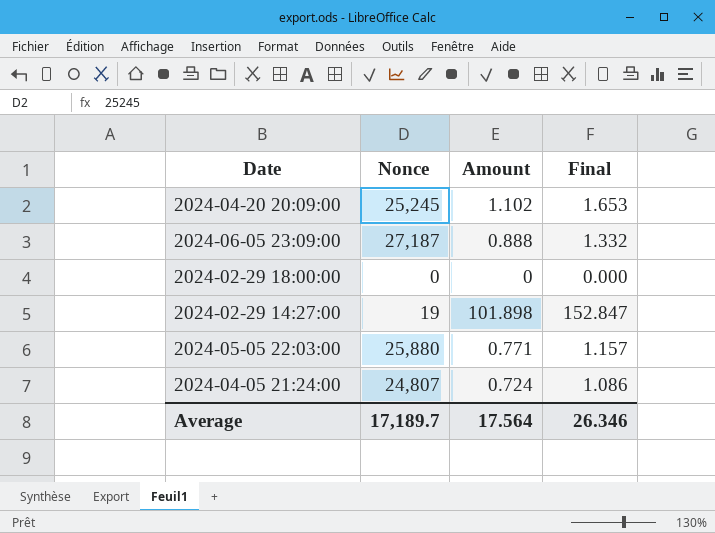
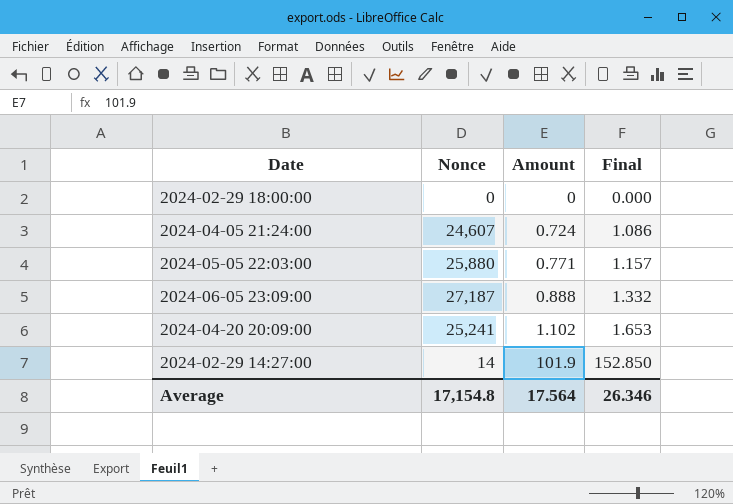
row order: none -> Amount ascending
2024-04-05 21:24:00 | Nonce: 24,807 -> 24,607
2024-04-20 20:09:00 | Nonce: 25,245 -> 25,241
2024-02-29 14:27:00 | Nonce: 19 -> 14
2024-02-29 14:27:00 | Amount: 101.898 -> 101.9
2024-02-29 14:27:00 | Final: 152.847 -> 152.850
Average | Nonce: 17,189.7 -> 17,154.8

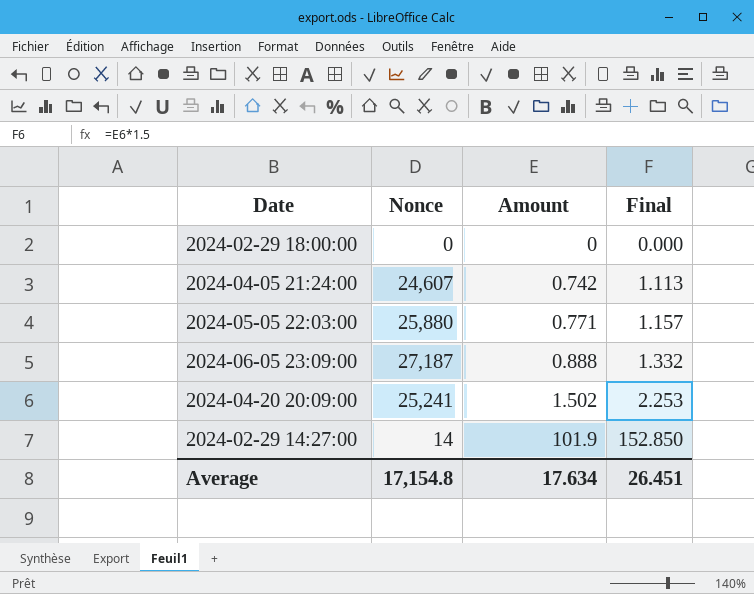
2024-04-05 21:24:00 | Amount: 0.724 -> 0.742
2024-04-05 21:24:00 | Final: 1.086 -> 1.113
2024-04-20 20:09:00 | Amount: 1.102 -> 1.502
2024-04-20 20:09:00 | Final: 1.653 -> 2.253
Average | Amount: 17.564 -> 17.634
Average | Final: 26.346 -> 26.451

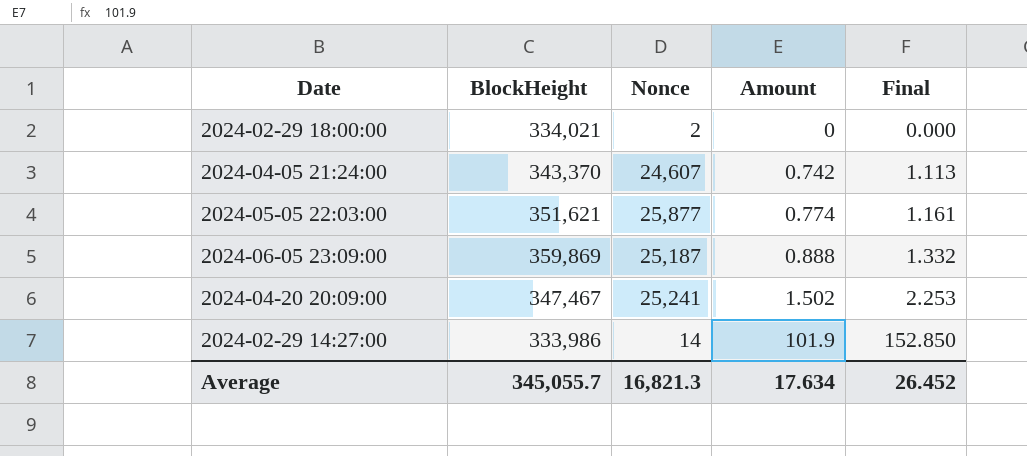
column BlockHeight | position: none -> 2
2024-02-29 18:00:00 | Nonce: 0 -> 2
2024-05-05 22:03:00 | Nonce: 25,880 -> 25,877
2024-05-05 22:03:00 | Amount: 0.771 -> 0.774
2024-05-05 22:03:00 | Final: 1.157 -> 1.161
2024-06-05 23:09:00 | Nonce: 27,187 -> 25,187
Average | Nonce: 17,154.8 -> 16,821.3
Average | Final: 26.451 -> 26.452

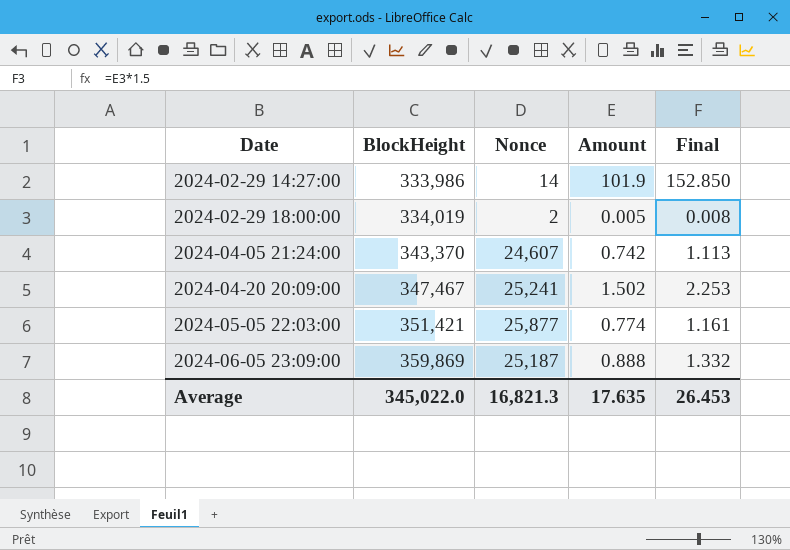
row order: Amount ascending -> Date ascending
2024-02-29 18:00:00 | BlockHeight: 334,021 -> 334,019
2024-02-29 18:00:00 | Amount: 0 -> 0.005
2024-02-29 18:00:00 | Final: 0.000 -> 0.008
2024-05-05 22:03:00 | BlockHeight: 351,621 -> 351,421
Average | BlockHeight: 345,055.7 -> 345,022.0
Average | Amount: 17.634 -> 17.635
Average | Final: 26.452 -> 26.453

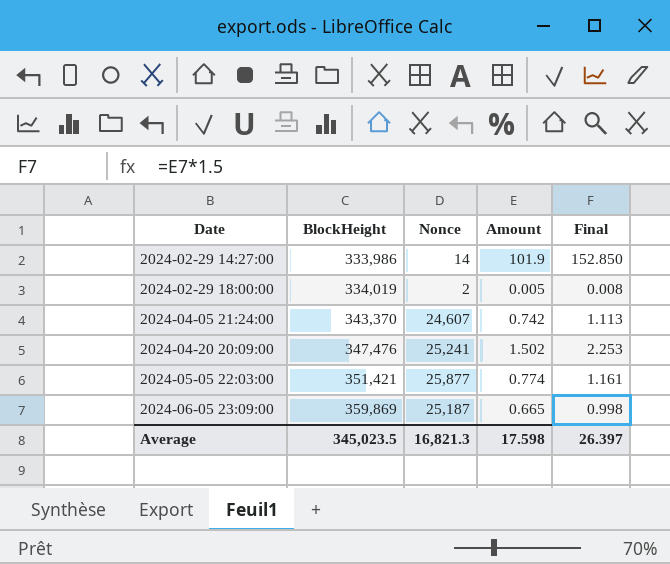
2024-04-20 20:09:00 | BlockHeight: 347,467 -> 347,476
2024-06-05 23:09:00 | Amount: 0.888 -> 0.665
2024-06-05 23:09:00 | Final: 1.332 -> 0.998
Average | BlockHeight: 345,022.0 -> 345,023.5
Average | Amount: 17.635 -> 17.598
Average | Final: 26.453 -> 26.397

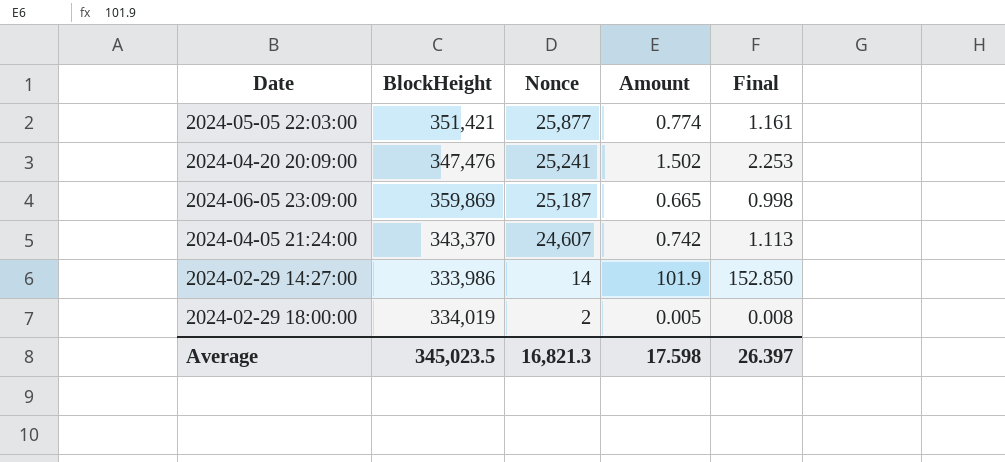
row order: Date ascending -> Nonce descending

